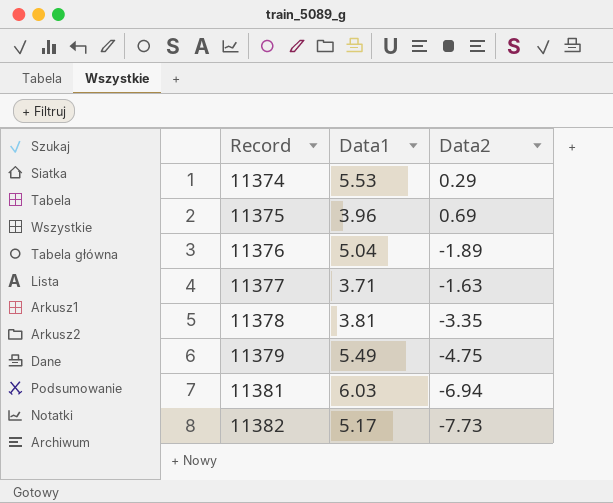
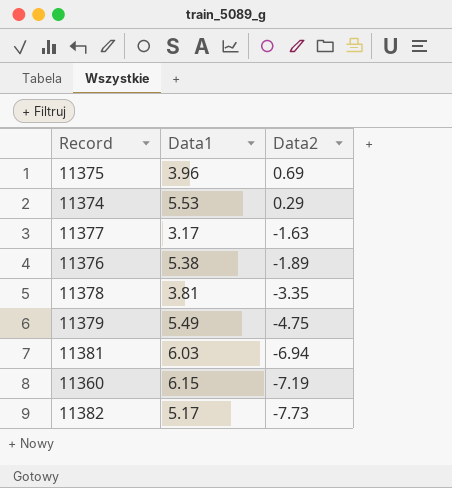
row order: Record ascending -> Data2 descending
11377 | Data1: 3.71 -> 3.17
11376 | Data1: 5.04 -> 5.38
row 11360: none -> 6.15 | -7.19

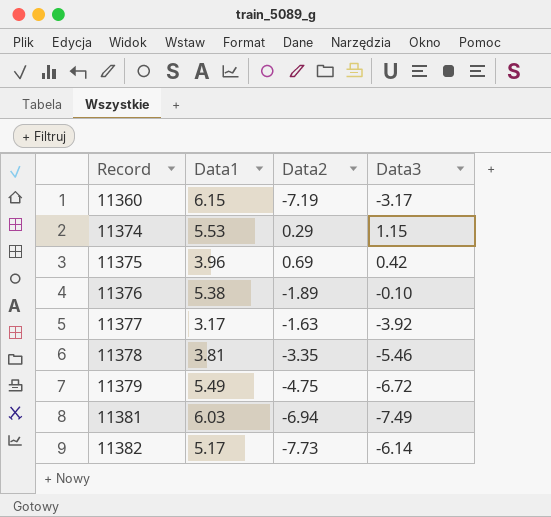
row order: Data2 descending -> Record ascending
column Data3 | position: none -> 4

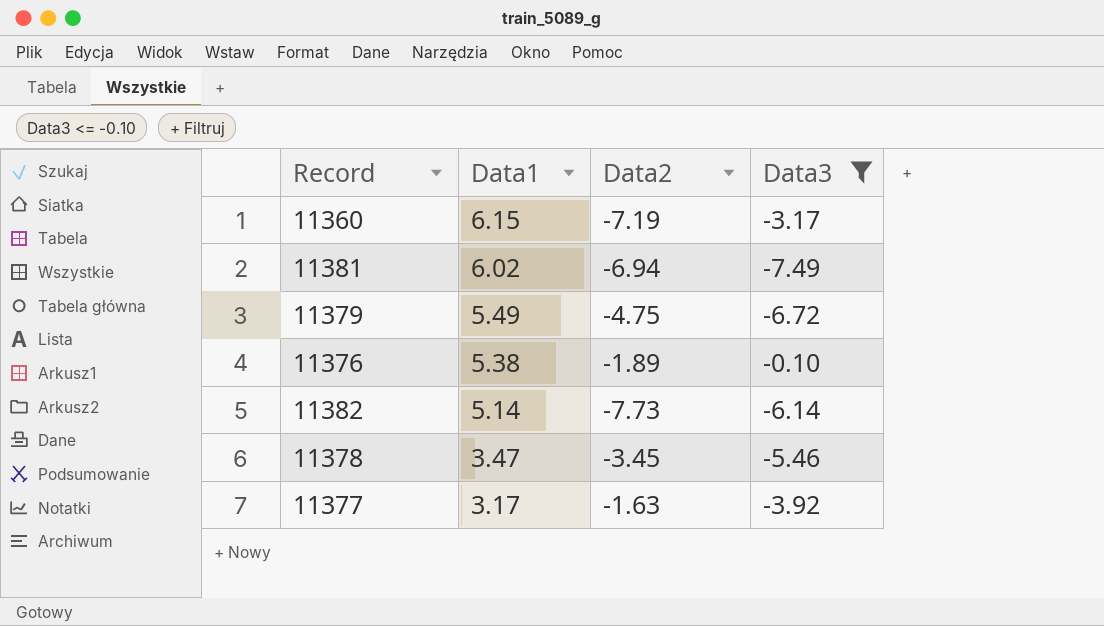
filter: none -> Data3 <= -0.10
row order: Record ascending -> Data1 descending
11381 | Data1: 6.03 -> 6.02
11382 | Data1: 5.17 -> 5.14
11378 | Data1: 3.81 -> 3.47
11378 | Data2: -3.35 -> -3.45

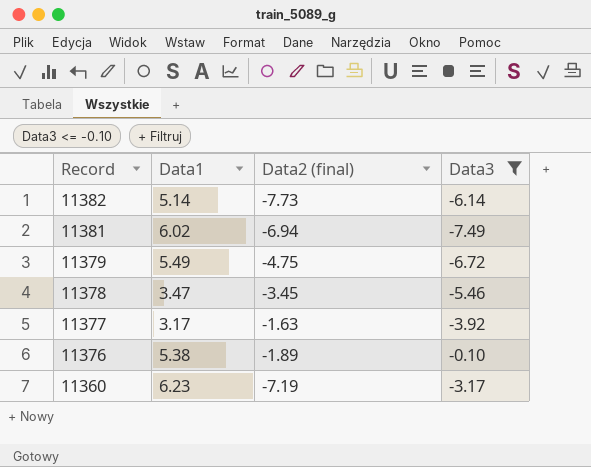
row order: Data1 descending -> Record descending
column name: Data2 -> Data2 (final)
11360 | Data1: 6.15 -> 6.23

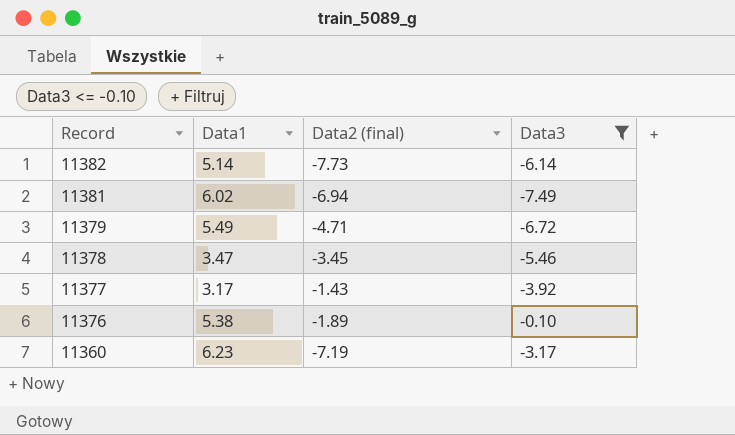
11379 | Data2 (final): -4.75 -> -4.71
11377 | Data2 (final): -1.63 -> -1.43

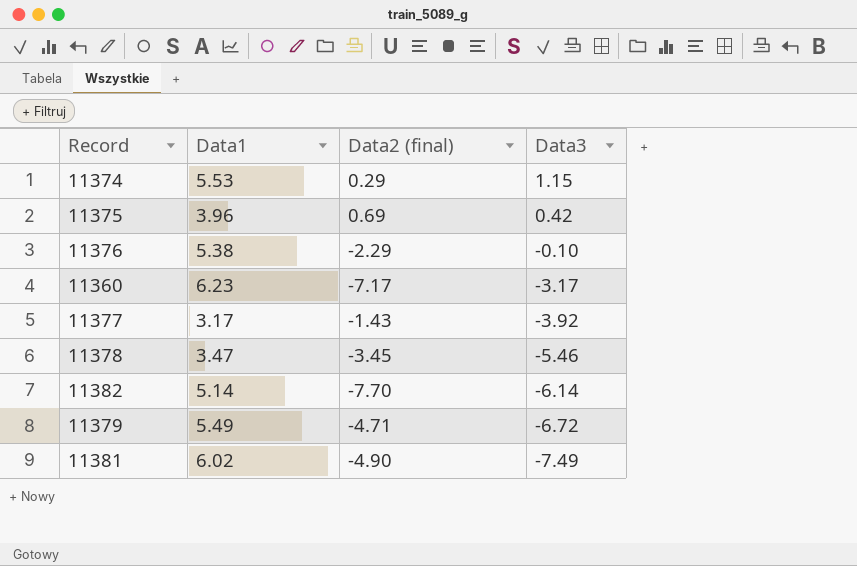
filter: Data3 <= -0.10 -> none
row order: Record descending -> Data3 descending
11376 | Data2 (final): -1.89 -> -2.29
11360 | Data2 (final): -7.19 -> -7.17
11382 | Data2 (final): -7.73 -> -7.70
11381 | Data2 (final): -6.94 -> -4.90

